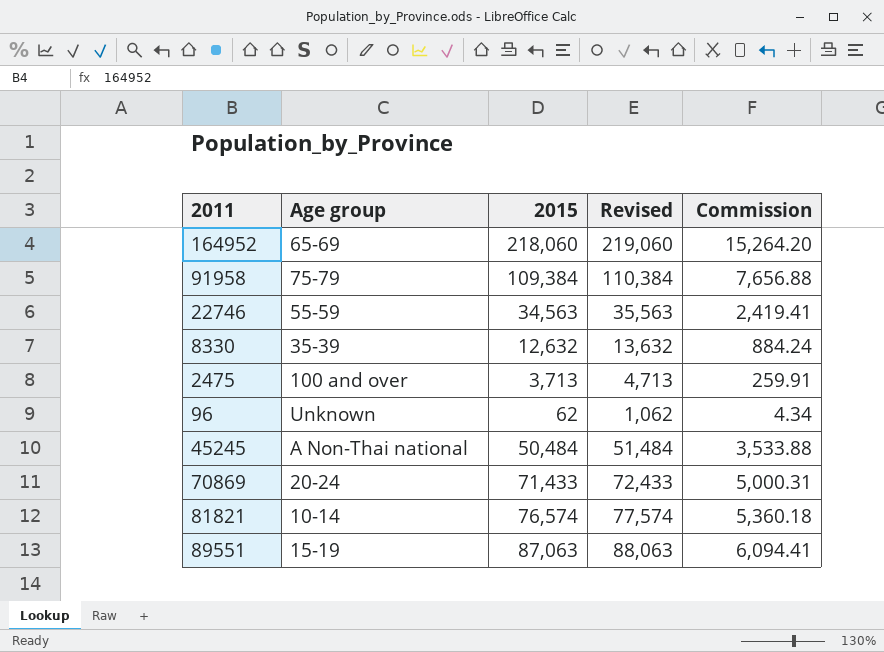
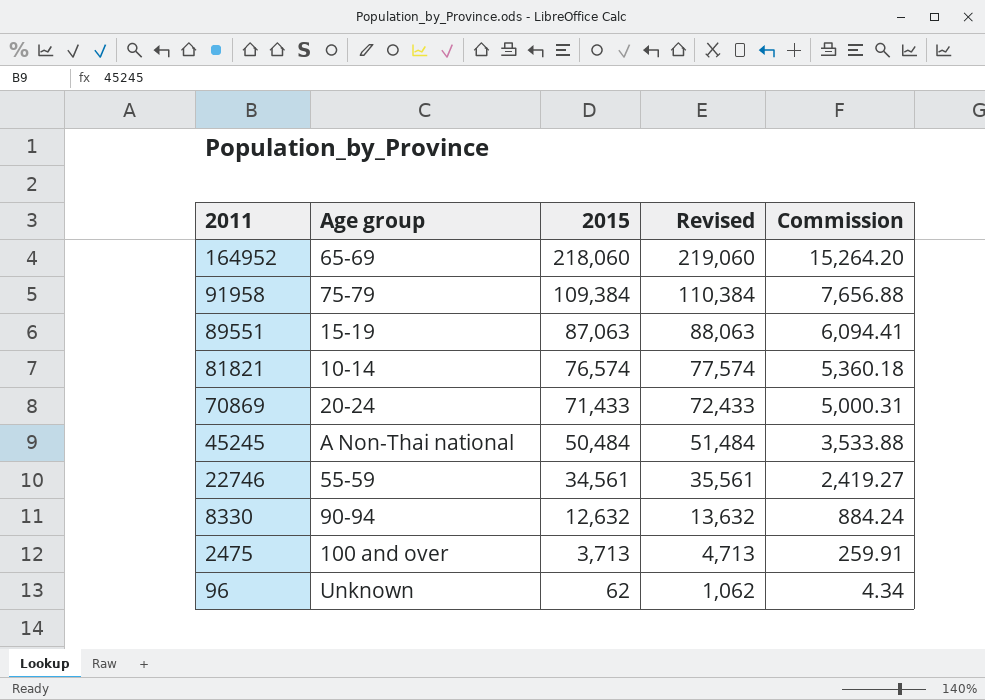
row order: none -> 2011 descending
22746 | 2015: 34,563 -> 34,561
22746 | Revised: 35,563 -> 35,561
22746 | Commission: 2,419.41 -> 2,419.27
8330 | Age group: 35-39 -> 90-94

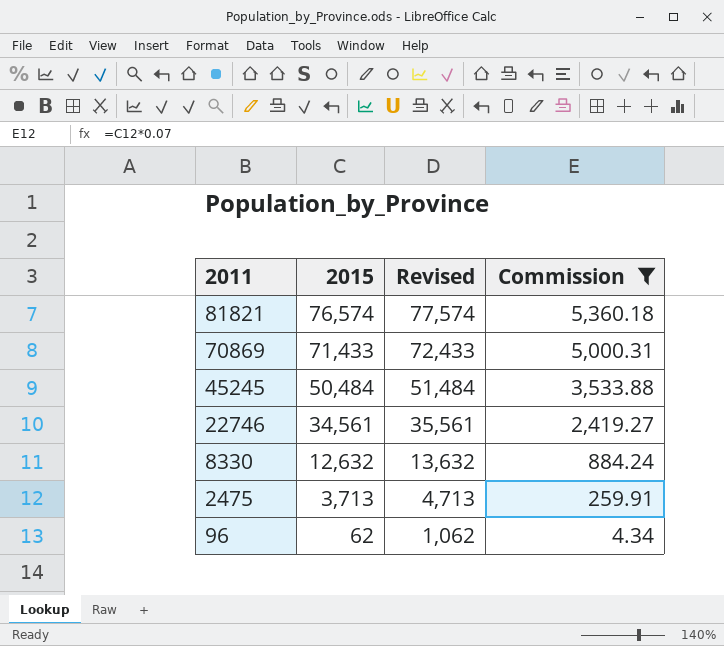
filter: none -> Commission <= 5,360.18
column Age group | position: 2 -> none

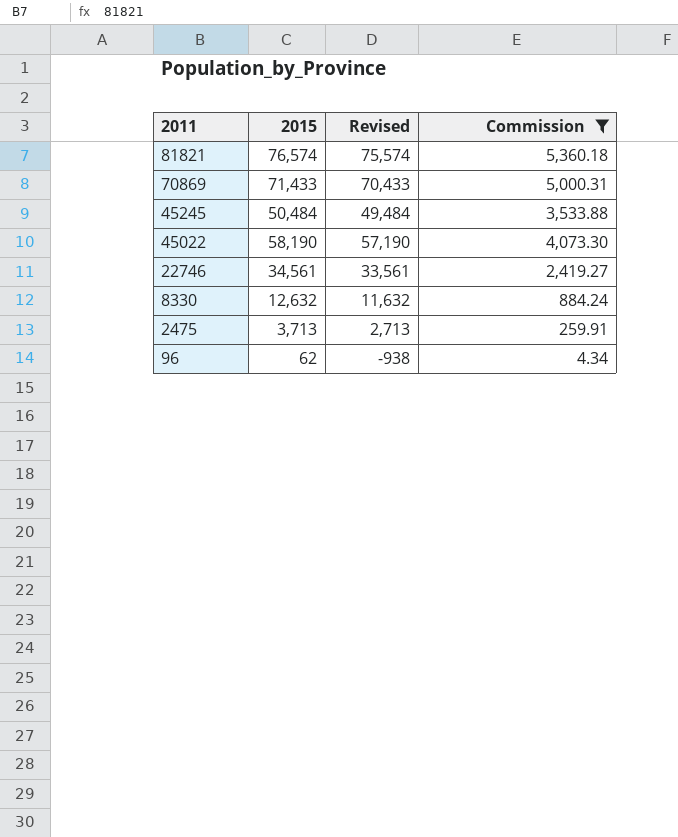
column Revised | formula: [2015] + 1000 -> [2015] - 1000
row 45022: none -> 58,190 | 57,190 | 4,073.30

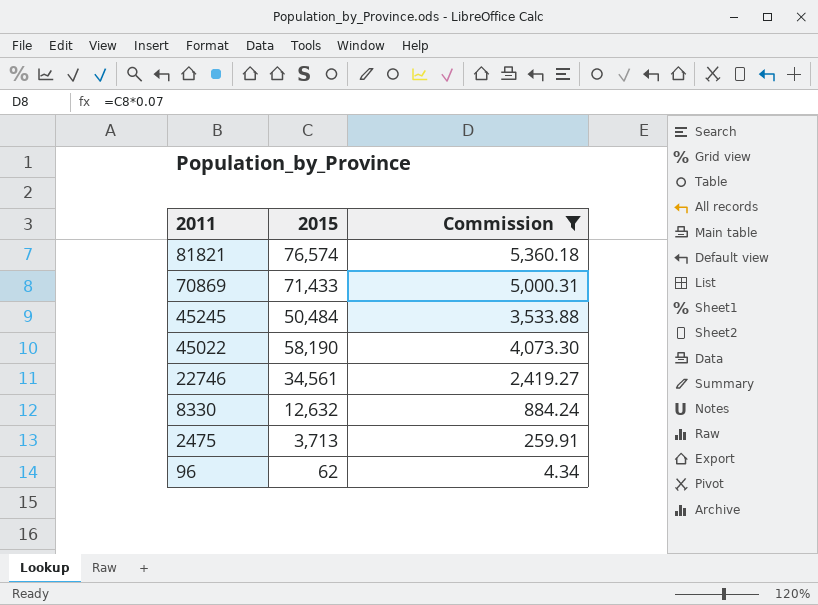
column Revised | formula: [2015] - 1000 -> none

